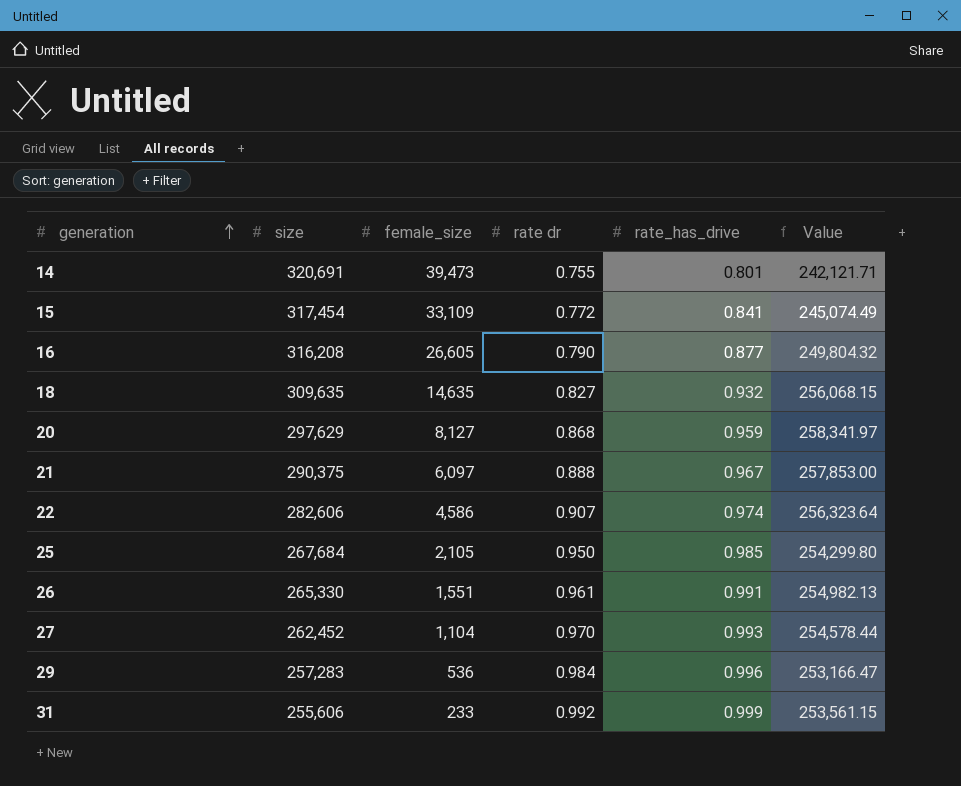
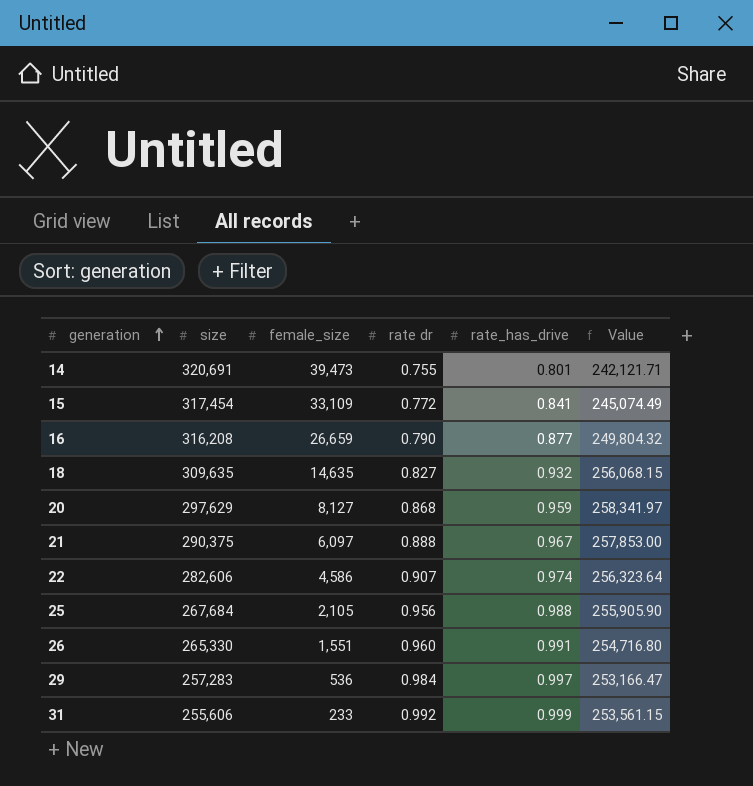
row 27: 262,452 | 1,104 | 0.970 | 0.993 | 254,578.44 -> none
16 | female_size: 26,605 -> 26,659
25 | rate dr: 0.950 -> 0.956
25 | rate_has_drive: 0.985 -> 0.988
25 | Value: 254,299.80 -> 255,905.90
26 | rate dr: 0.961 -> 0.960
26 | Value: 254,982.13 -> 254,716.80
29 | rate_has_drive: 0.996 -> 0.997

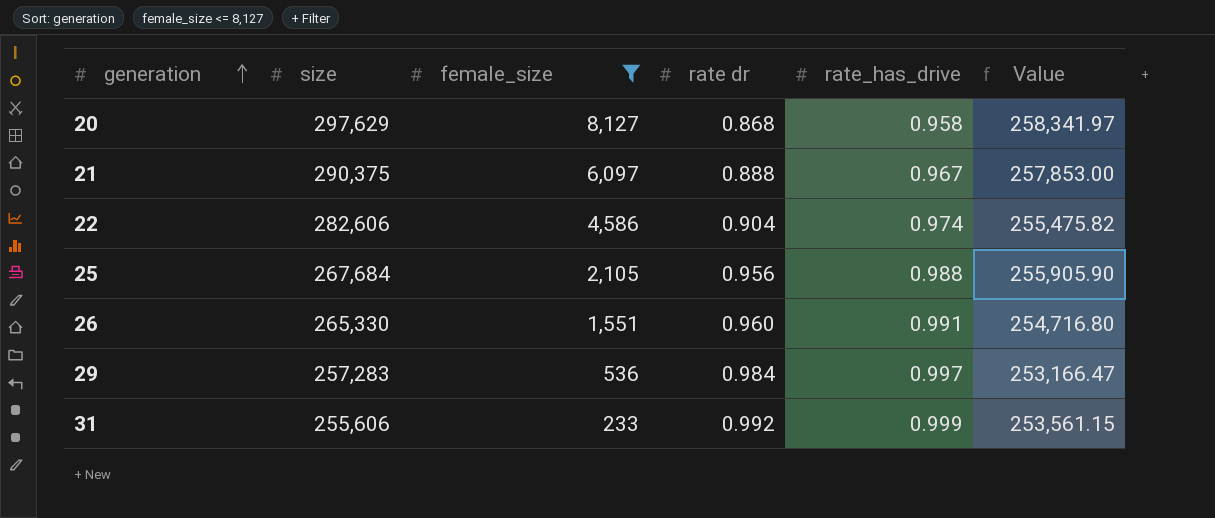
filter: none -> female_size <= 8,127
20 | rate_has_drive: 0.959 -> 0.958
22 | rate dr: 0.907 -> 0.904
22 | Value: 256,323.64 -> 255,475.82

